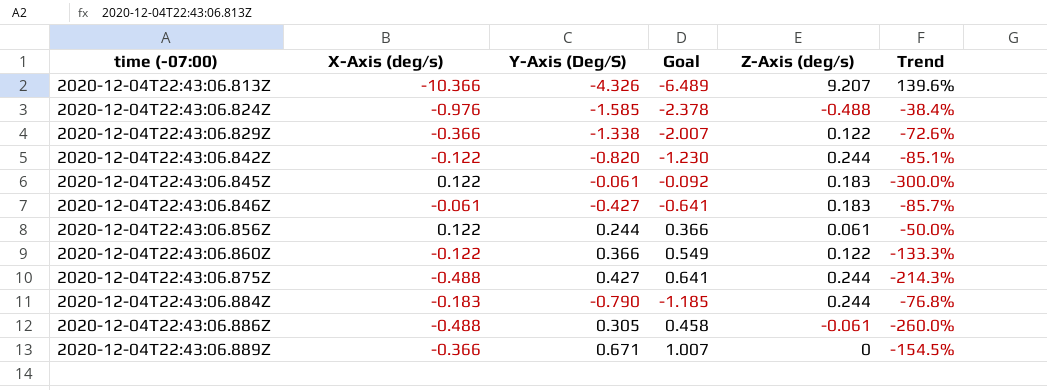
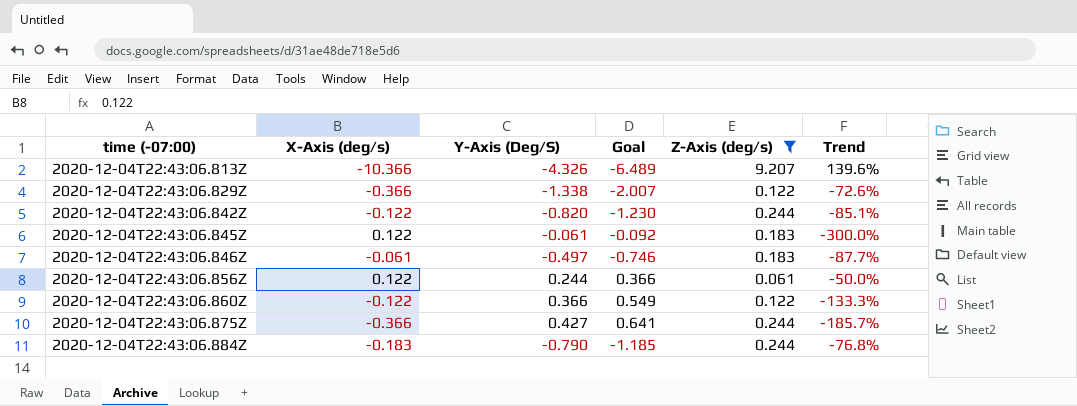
filter: none -> Z-Axis (deg/s) >= 0.061
2020-12-04T22:43:06.846Z | Y-Axis (Deg/S): -0.427 -> -0.497
2020-12-04T22:43:06.846Z | Goal: -0.641 -> -0.746
2020-12-04T22:43:06.846Z | Trend: -85.7% -> -87.7%
2020-12-04T22:43:06.875Z | X-Axis (deg/s): -0.488 -> -0.366
2020-12-04T22:43:06.875Z | Trend: -214.3% -> -185.7%

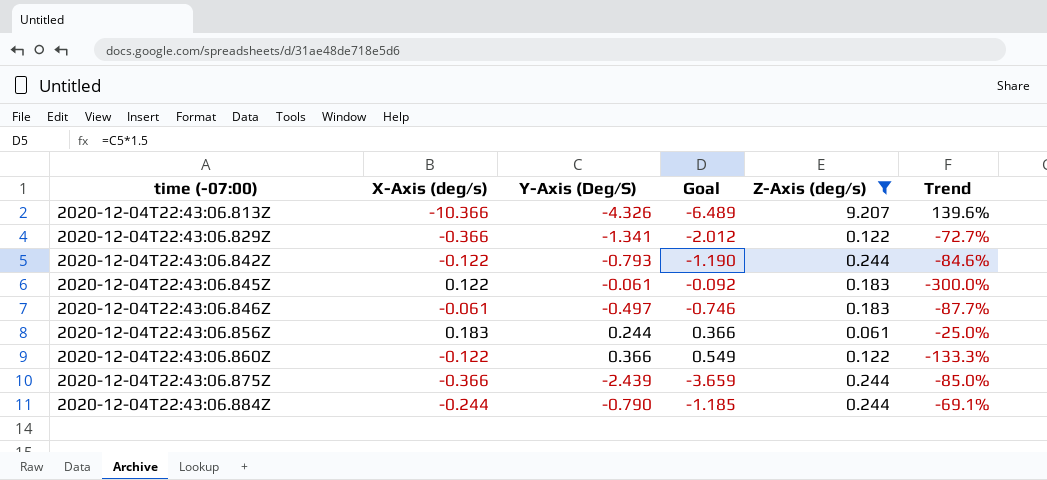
2020-12-04T22:43:06.829Z | Y-Axis (Deg/S): -1.338 -> -1.341
2020-12-04T22:43:06.829Z | Goal: -2.007 -> -2.012
2020-12-04T22:43:06.829Z | Trend: -72.6% -> -72.7%
2020-12-04T22:43:06.842Z | Y-Axis (Deg/S): -0.820 -> -0.793
2020-12-04T22:43:06.842Z | Goal: -1.230 -> -1.190
2020-12-04T22:43:06.842Z | Trend: -85.1% -> -84.6%
2020-12-04T22:43:06.856Z | X-Axis (deg/s): 0.122 -> 0.183
2020-12-04T22:43:06.856Z | Trend: -50.0% -> -25.0%
2020-12-04T22:43:06.875Z | Y-Axis (Deg/S): 0.427 -> -2.439
2020-12-04T22:43:06.875Z | Goal: 0.641 -> -3.659
2020-12-04T22:43:06.875Z | Trend: -185.7% -> -85.0%
2020-12-04T22:43:06.884Z | X-Axis (deg/s): -0.183 -> -0.244
2020-12-04T22:43:06.884Z | Trend: -76.8% -> -69.1%

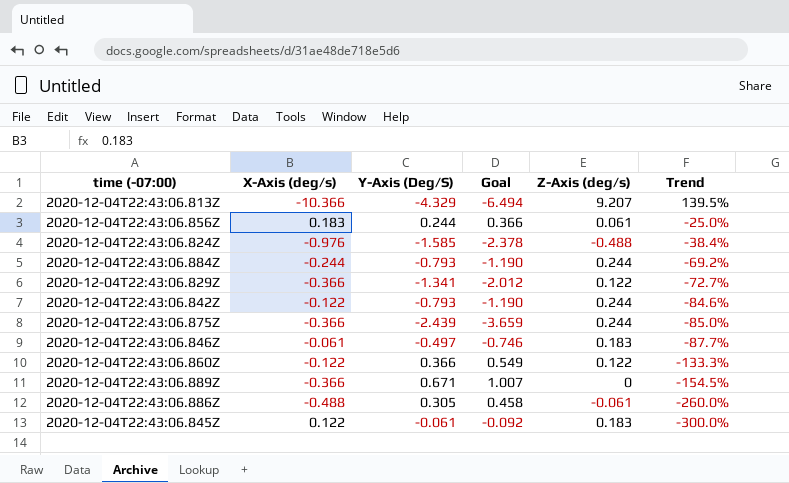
filter: Z-Axis (deg/s) >= 0.061 -> none
row order: time (-07:00) ascending -> Trend descending
2020-12-04T22:43:06.813Z | Y-Axis (Deg/S): -4.326 -> -4.329
2020-12-04T22:43:06.813Z | Goal: -6.489 -> -6.494
2020-12-04T22:43:06.813Z | Trend: 139.6% -> 139.5%
2020-12-04T22:43:06.884Z | Y-Axis (Deg/S): -0.790 -> -0.793
2020-12-04T22:43:06.884Z | Goal: -1.185 -> -1.190
2020-12-04T22:43:06.884Z | Trend: -69.1% -> -69.2%

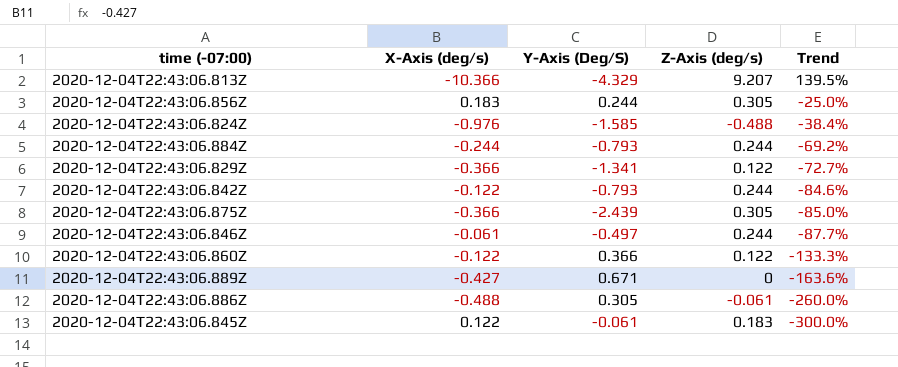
column Goal | formula: [Y-Axis (Deg/S)] * 1.5 -> none
2020-12-04T22:43:06.856Z | Z-Axis (deg/s): 0.061 -> 0.305
2020-12-04T22:43:06.875Z | Z-Axis (deg/s): 0.244 -> 0.305
2020-12-04T22:43:06.846Z | Z-Axis (deg/s): 0.183 -> 0.244
2020-12-04T22:43:06.889Z | X-Axis (deg/s): -0.366 -> -0.427
2020-12-04T22:43:06.889Z | Trend: -154.5% -> -163.6%

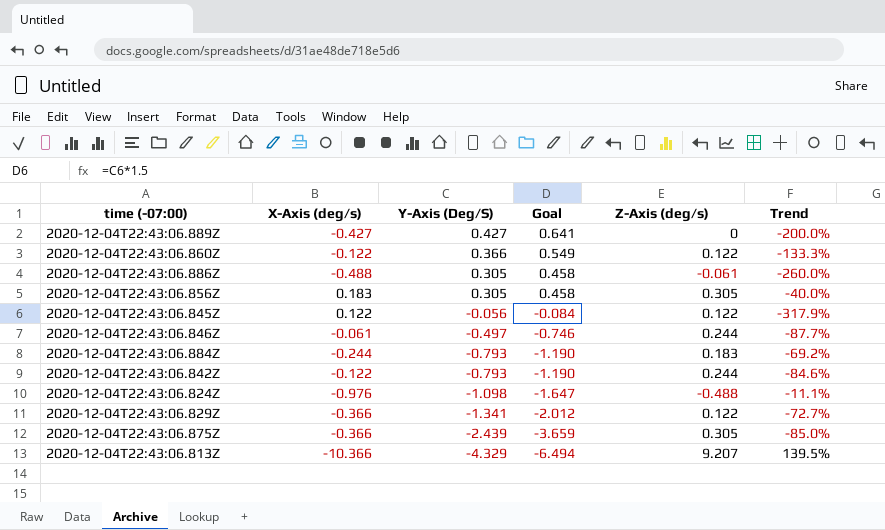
row order: Trend descending -> Y-Axis (Deg/S) descending
column Goal | formula: none -> [Y-Axis (Deg/S)] * 1.5
2020-12-04T22:43:06.889Z | Y-Axis (Deg/S): 0.671 -> 0.427
2020-12-04T22:43:06.889Z | Trend: -163.6% -> -200.0%
2020-12-04T22:43:06.856Z | Y-Axis (Deg/S): 0.244 -> 0.305
2020-12-04T22:43:06.856Z | Trend: -25.0% -> -40.0%
2020-12-04T22:43:06.845Z | Y-Axis (Deg/S): -0.061 -> -0.056
2020-12-04T22:43:06.845Z | Z-Axis (deg/s): 0.183 -> 0.122
2020-12-04T22:43:06.845Z | Trend: -300.0% -> -317.9%
2020-12-04T22:43:06.884Z | Z-Axis (deg/s): 0.244 -> 0.183
2020-12-04T22:43:06.824Z | Y-Axis (Deg/S): -1.585 -> -1.098
2020-12-04T22:43:06.824Z | Trend: -38.4% -> -11.1%

